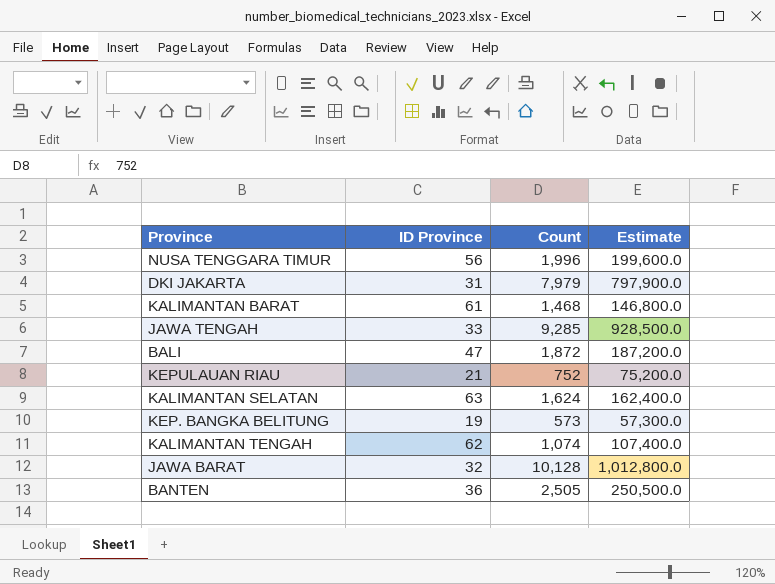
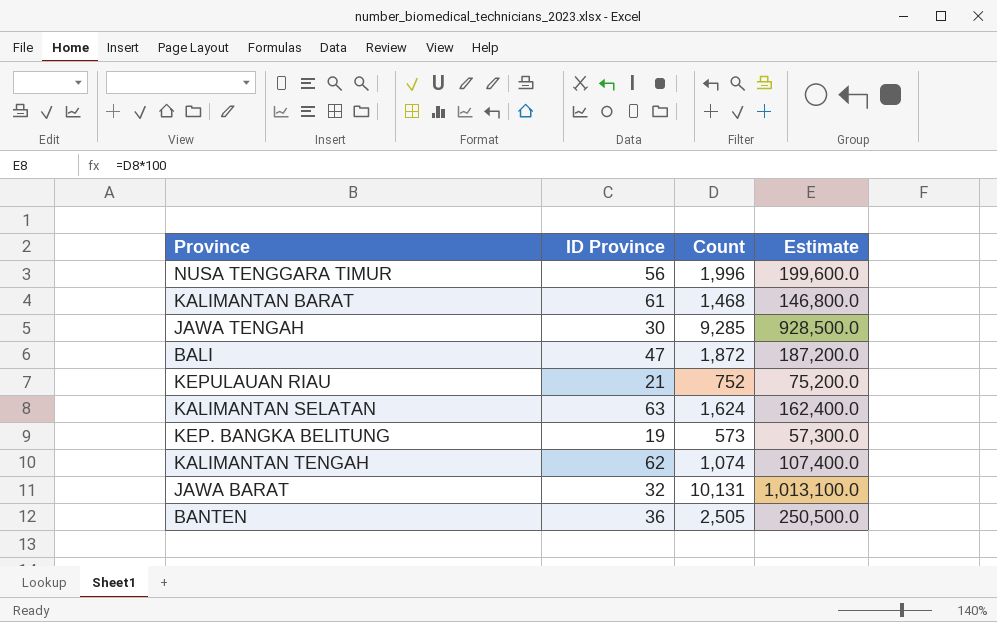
row DKI JAKARTA: 31 | 7,979 | 797,900.0 -> none
JAWA TENGAH | ID Province: 33 -> 30
JAWA BARAT | Count: 10,128 -> 10,131
JAWA BARAT | Estimate: 1,012,800.0 -> 1,013,100.0

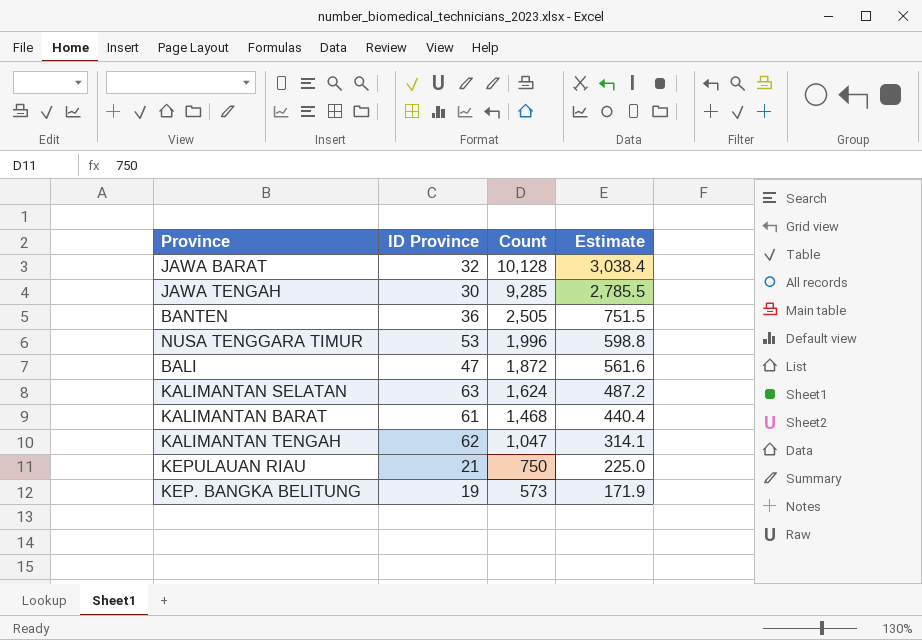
row order: none -> Count descending
column Estimate | formula: [Count] * 100 -> [Count] * 0.3
JAWA BARAT | Count: 10,131 -> 10,128
NUSA TENGGARA TIMUR | ID Province: 56 -> 53
KALIMANTAN TENGAH | Count: 1,074 -> 1,047
KEPULAUAN RIAU | Count: 752 -> 750

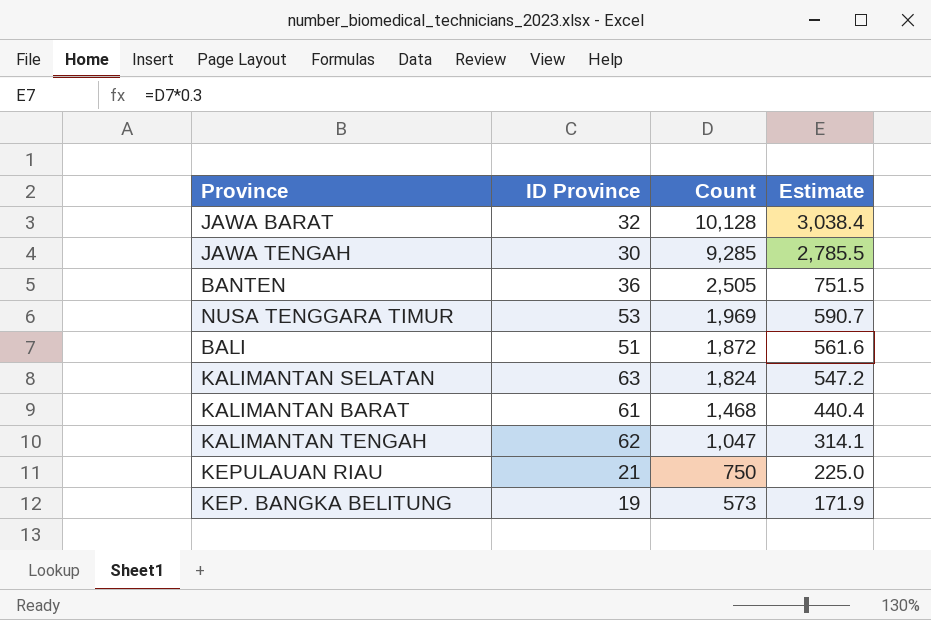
NUSA TENGGARA TIMUR | Count: 1,996 -> 1,969
NUSA TENGGARA TIMUR | Estimate: 598.8 -> 590.7
BALI | ID Province: 47 -> 51
KALIMANTAN SELATAN | Count: 1,624 -> 1,824
KALIMANTAN SELATAN | Estimate: 487.2 -> 547.2

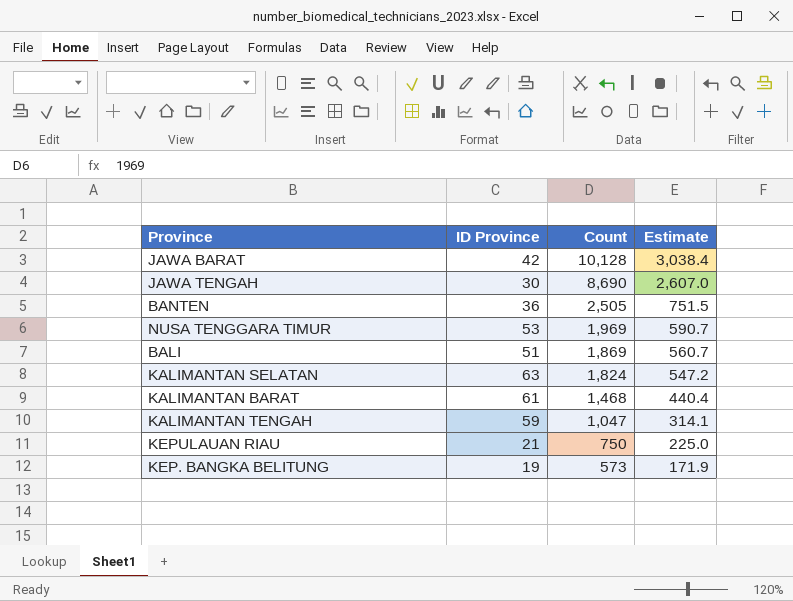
JAWA BARAT | ID Province: 32 -> 42
JAWA TENGAH | Count: 9,285 -> 8,690
JAWA TENGAH | Estimate: 2,785.5 -> 2,607.0
BALI | Count: 1,872 -> 1,869
BALI | Estimate: 561.6 -> 560.7
KALIMANTAN TENGAH | ID Province: 62 -> 59

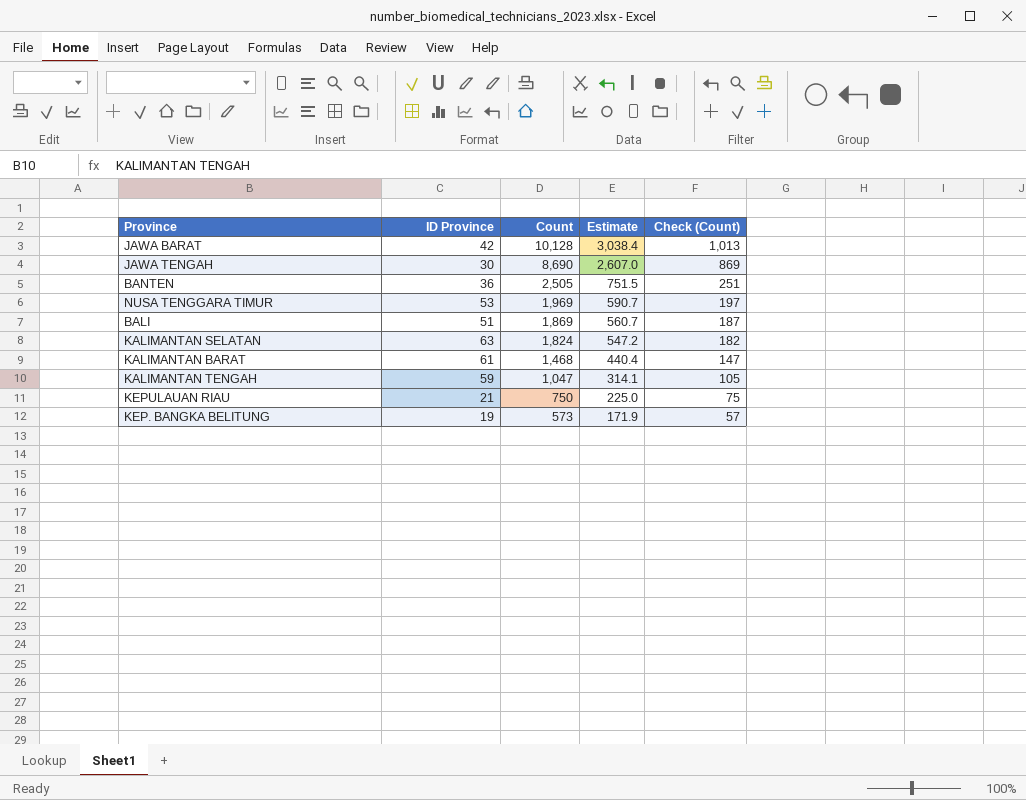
column Check (Count) | formula: none -> [Count] * 0.1

